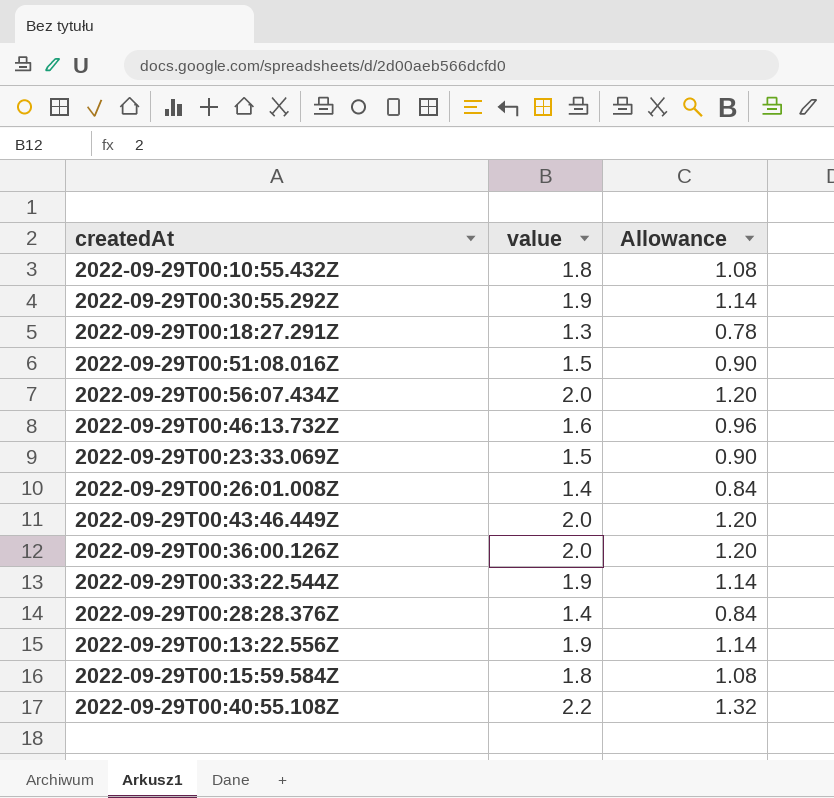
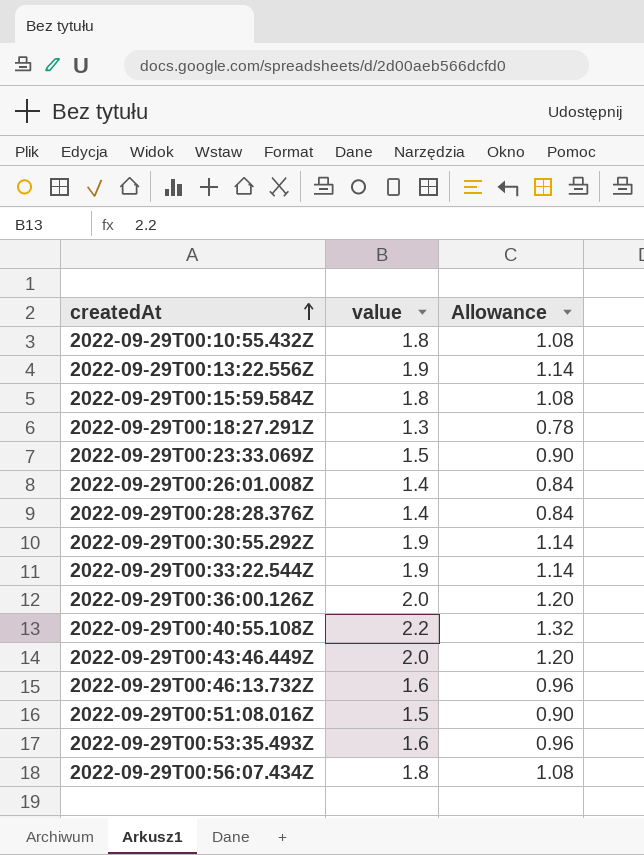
row order: none -> createdAt ascending
row 2022-09-29T00:53:35.493Z: none -> 1.6 | 0.96
2022-09-29T00:56:07.434Z | value: 2.0 -> 1.8
2022-09-29T00:56:07.434Z | Allowance: 1.20 -> 1.08

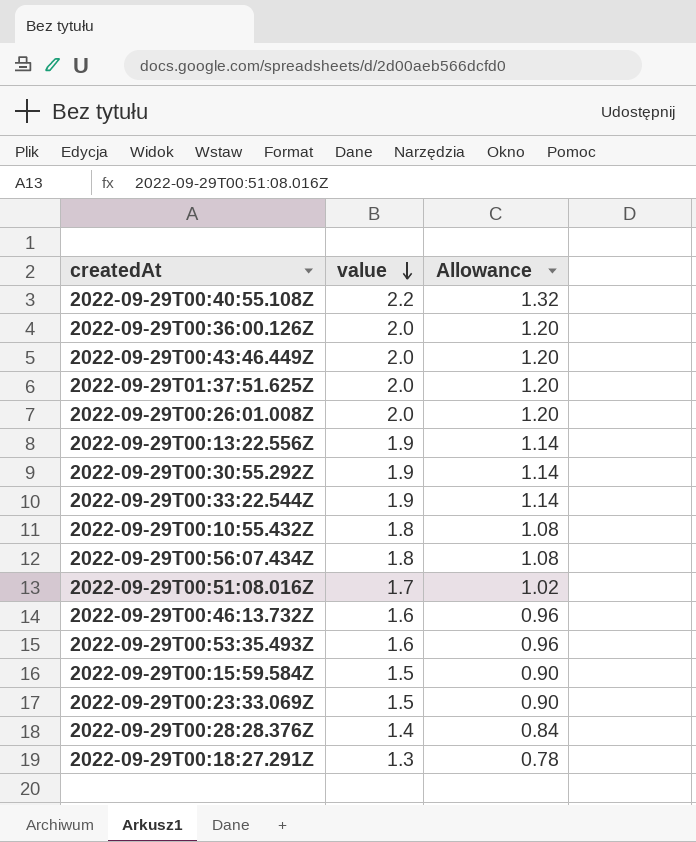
row order: createdAt ascending -> value descending
row 2022-09-29T01:37:51.625Z: none -> 2.0 | 1.20
2022-09-29T00:26:01.008Z | value: 1.4 -> 2.0
2022-09-29T00:26:01.008Z | Allowance: 0.84 -> 1.20
2022-09-29T00:51:08.016Z | value: 1.5 -> 1.7
2022-09-29T00:51:08.016Z | Allowance: 0.90 -> 1.02
2022-09-29T00:15:59.584Z | value: 1.8 -> 1.5
2022-09-29T00:15:59.584Z | Allowance: 1.08 -> 0.90

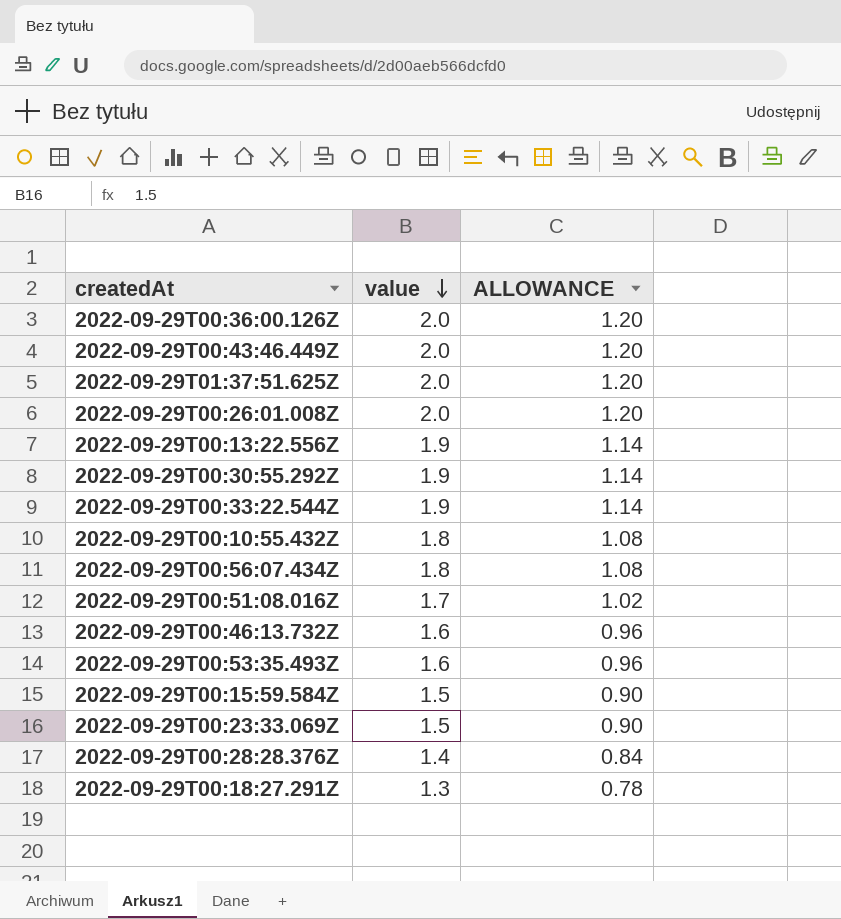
column name: Allowance -> ALLOWANCE
row 2022-09-29T00:40:55.108Z: 2.2 | 1.32 -> none

